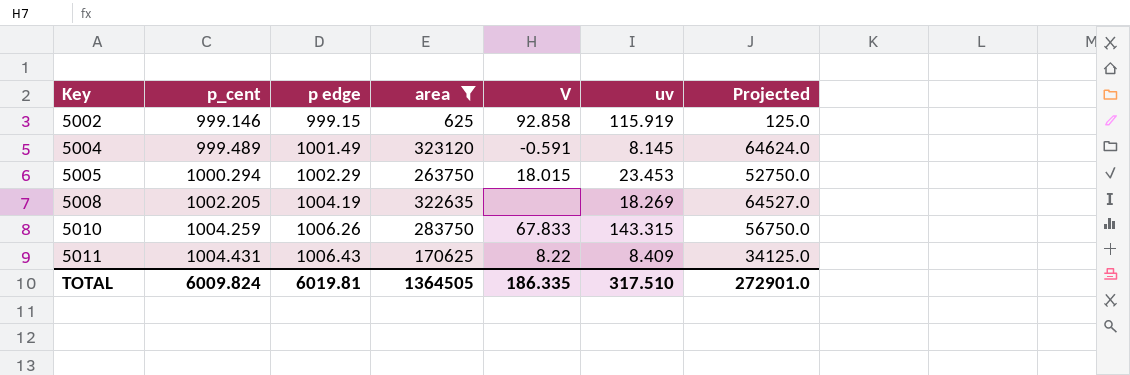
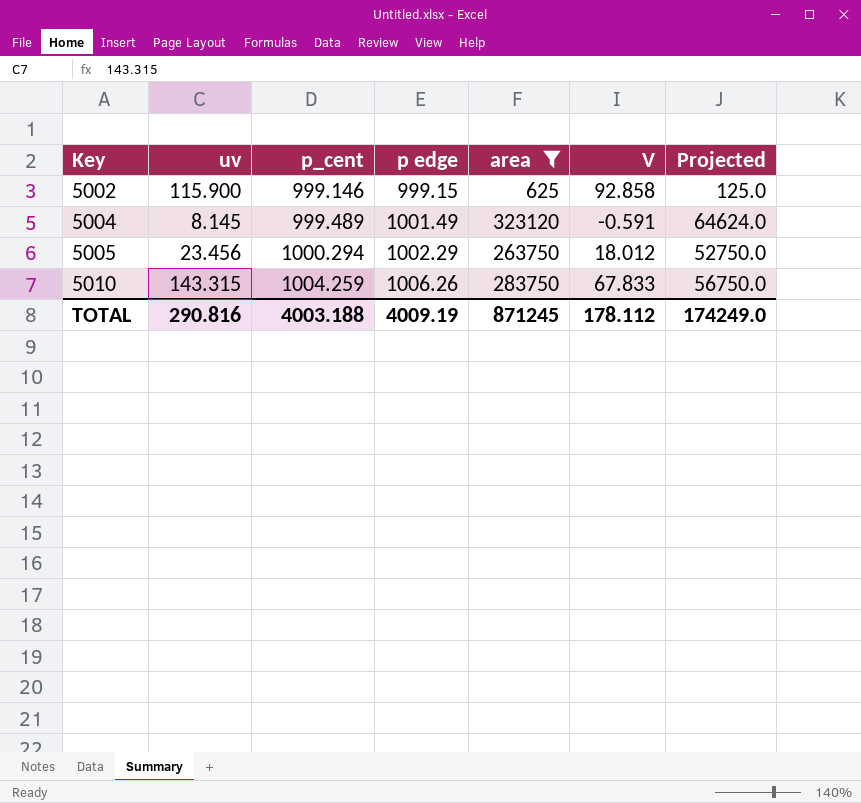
column uv | position: 6 -> 2
row 5008: 1002.205 | 1004.19 | 322635 | none | 18.269 | 64527.0 -> none
row 5011: 1004.431 | 1006.43 | 170625 | 8.22 | 8.409 | 34125.0 -> none
5002 | uv: 115.919 -> 115.900
5005 | uv: 23.453 -> 23.456
5005 | V: 18.015 -> 18.012
TOTAL | uv: 317.510 -> 290.816
TOTAL | p_cent: 6009.824 -> 4003.188
TOTAL | p edge: 6019.81 -> 4009.19
TOTAL | area: 1364505 -> 871245
TOTAL | V: 186.335 -> 178.112
TOTAL | Projected: 272901.0 -> 174249.0

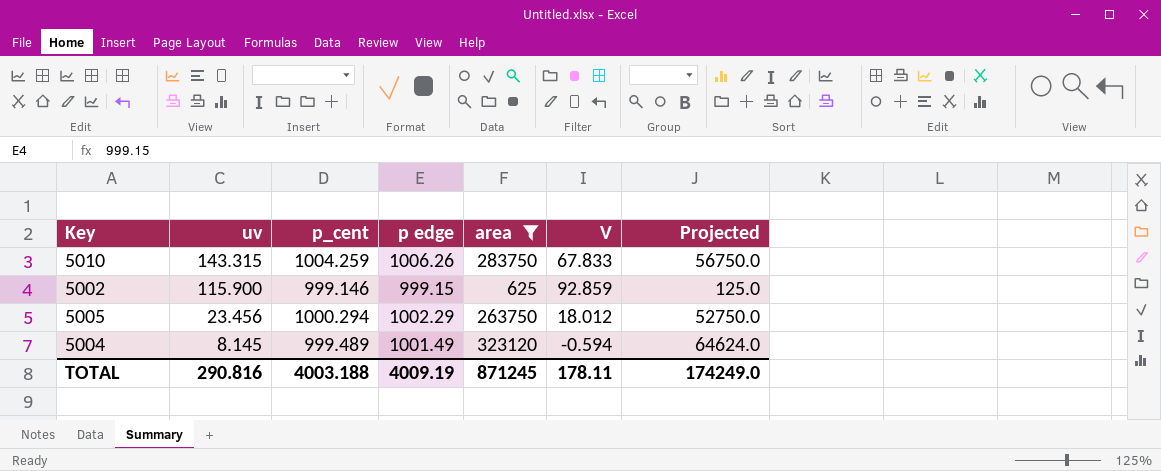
row order: Key ascending -> uv descending
5002 | V: 92.858 -> 92.859
5004 | V: -0.591 -> -0.594
TOTAL | V: 178.112 -> 178.11

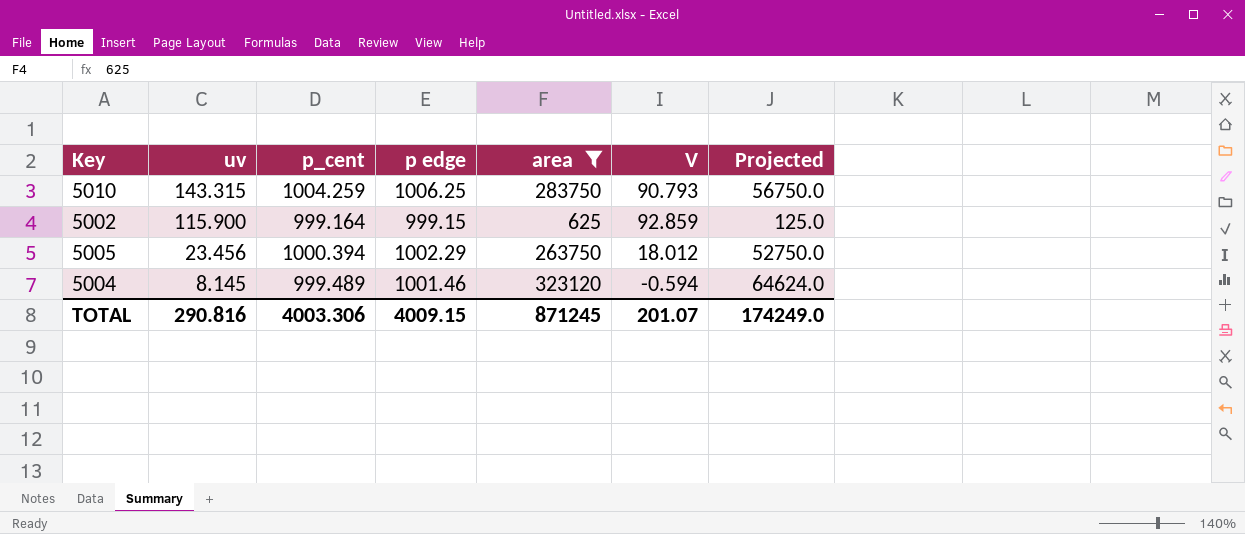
5010 | p edge: 1006.26 -> 1006.25
5010 | V: 67.833 -> 90.793
5002 | p_cent: 999.146 -> 999.164
5005 | p_cent: 1000.294 -> 1000.394
5004 | p edge: 1001.49 -> 1001.46
TOTAL | p_cent: 4003.188 -> 4003.306
TOTAL | p edge: 4009.19 -> 4009.15
TOTAL | V: 178.11 -> 201.07

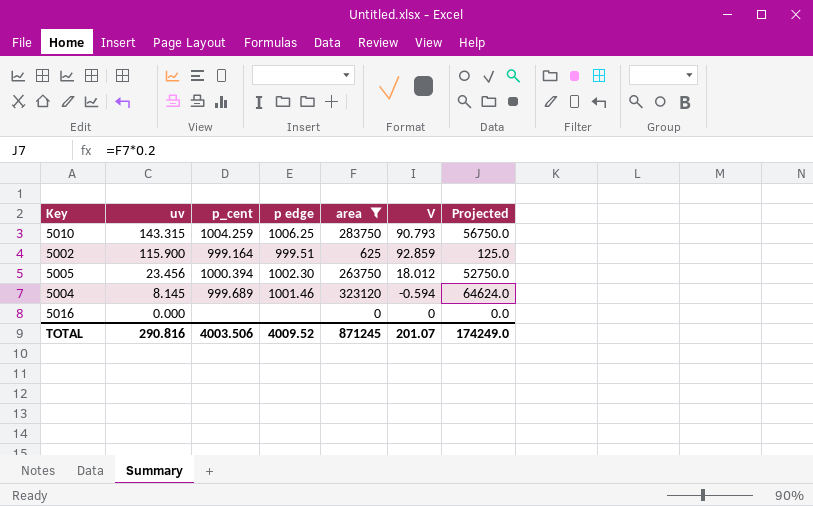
5002 | p edge: 999.15 -> 999.51
5005 | p edge: 1002.29 -> 1002.30
5004 | p_cent: 999.489 -> 999.689
row 5016: none -> 0.000 | none | none | 0 | 0 | 0.0
TOTAL | p_cent: 4003.306 -> 4003.506
TOTAL | p edge: 4009.15 -> 4009.52

